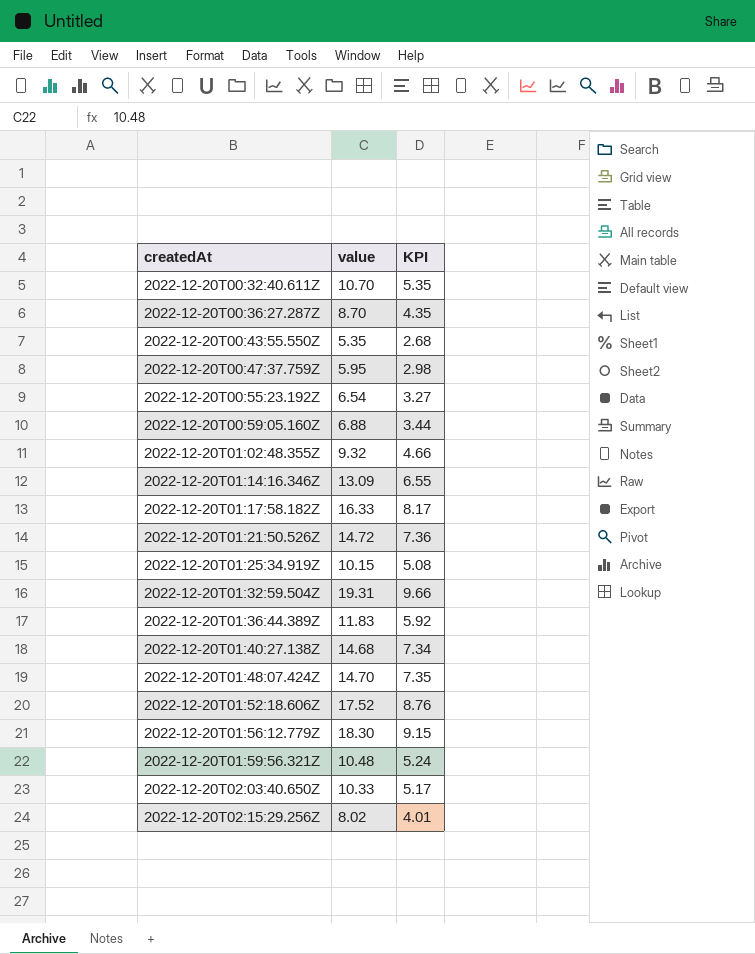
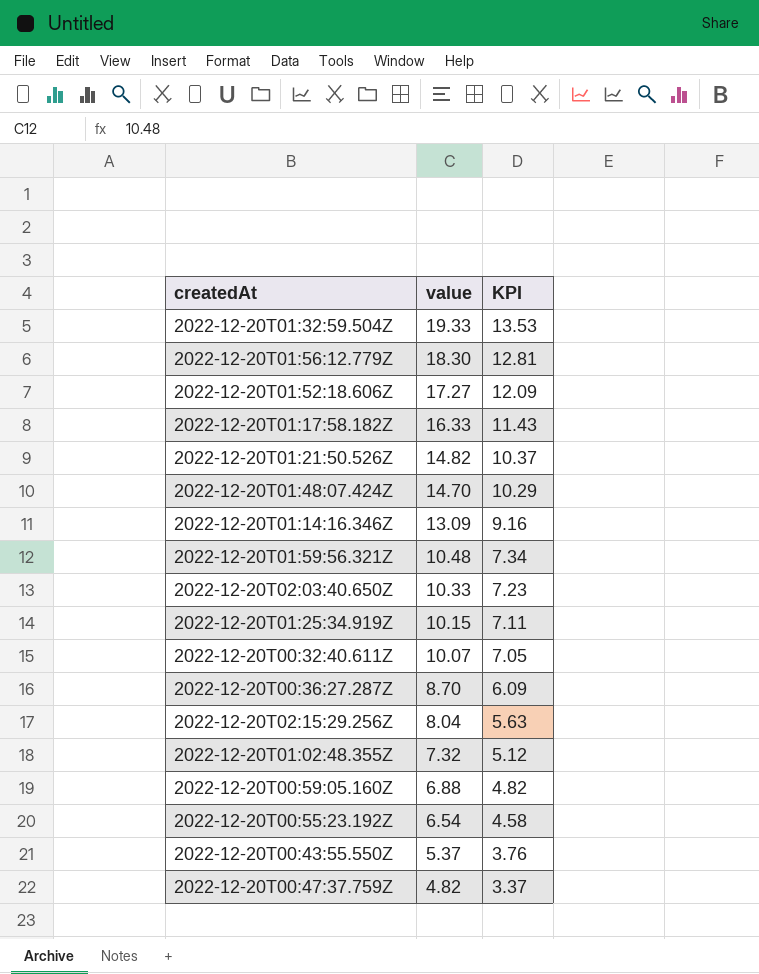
row order: createdAt ascending -> value descending
column KPI | formula: [value] * 0.5 -> [value] * 0.7
row 2022-12-20T01:36:44.389Z: 11.83 | 5.92 -> none
row 2022-12-20T01:40:27.138Z: 14.68 | 7.34 -> none
2022-12-20T01:32:59.504Z | value: 19.31 -> 19.33
2022-12-20T01:52:18.606Z | value: 17.52 -> 17.27
2022-12-20T01:21:50.526Z | value: 14.72 -> 14.82
2022-12-20T00:32:40.611Z | value: 10.70 -> 10.07
2022-12-20T02:15:29.256Z | value: 8.02 -> 8.04
2022-12-20T01:02:48.355Z | value: 9.32 -> 7.32
2022-12-20T00:43:55.550Z | value: 5.35 -> 5.37
2022-12-20T00:47:37.759Z | value: 5.95 -> 4.82

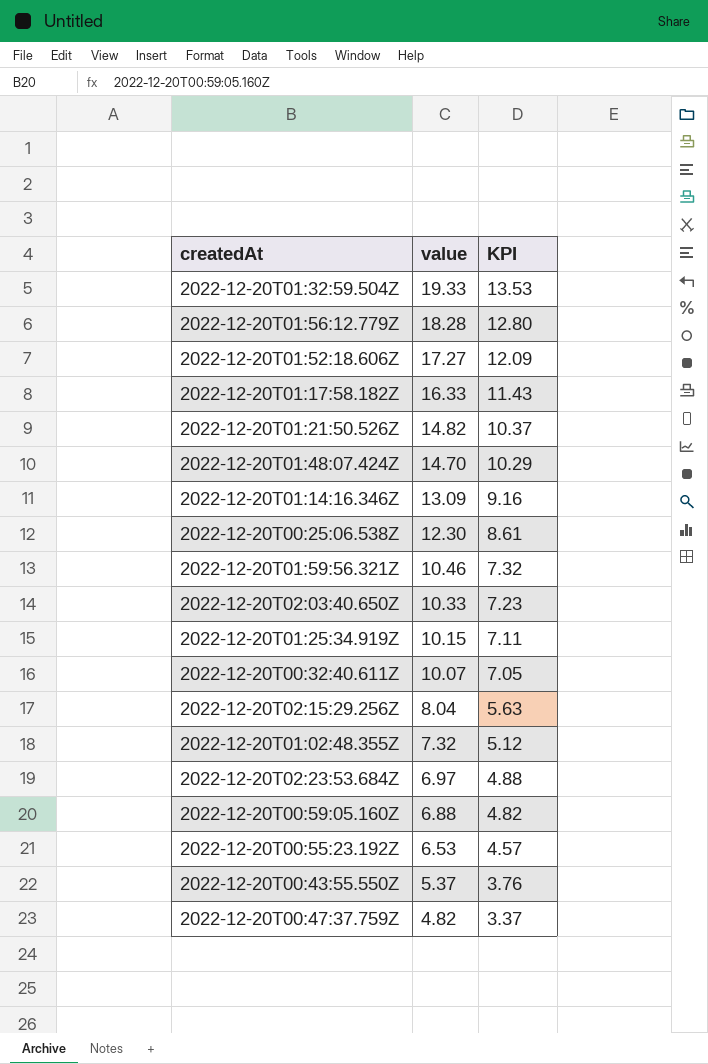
row 2022-12-20T00:36:27.287Z: 8.70 | 6.09 -> none
2022-12-20T01:56:12.779Z | value: 18.30 -> 18.28
2022-12-20T01:56:12.779Z | KPI: 12.81 -> 12.80
row 2022-12-20T00:25:06.538Z: none -> 12.30 | 8.61
2022-12-20T01:59:56.321Z | value: 10.48 -> 10.46
2022-12-20T01:59:56.321Z | KPI: 7.34 -> 7.32
row 2022-12-20T02:23:53.684Z: none -> 6.97 | 4.88
2022-12-20T00:55:23.192Z | value: 6.54 -> 6.53
2022-12-20T00:55:23.192Z | KPI: 4.58 -> 4.57

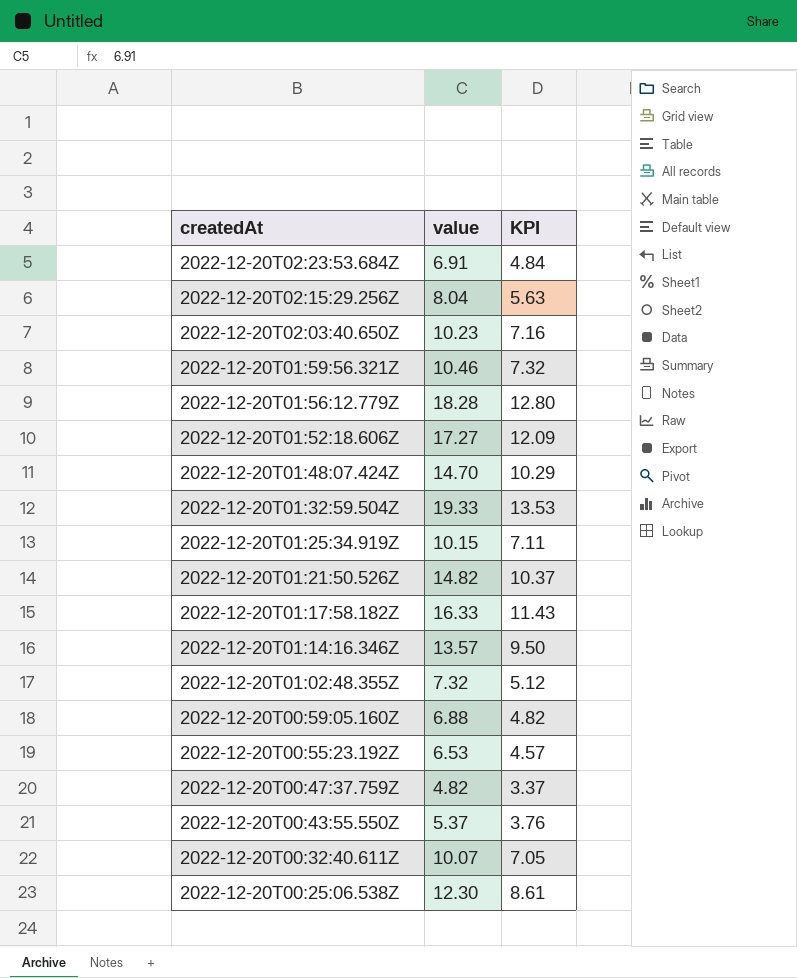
row order: value descending -> createdAt descending
2022-12-20T02:23:53.684Z | value: 6.97 -> 6.91
2022-12-20T02:23:53.684Z | KPI: 4.88 -> 4.84
2022-12-20T02:03:40.650Z | value: 10.33 -> 10.23
2022-12-20T02:03:40.650Z | KPI: 7.23 -> 7.16
2022-12-20T01:14:16.346Z | value: 13.09 -> 13.57
2022-12-20T01:14:16.346Z | KPI: 9.16 -> 9.50

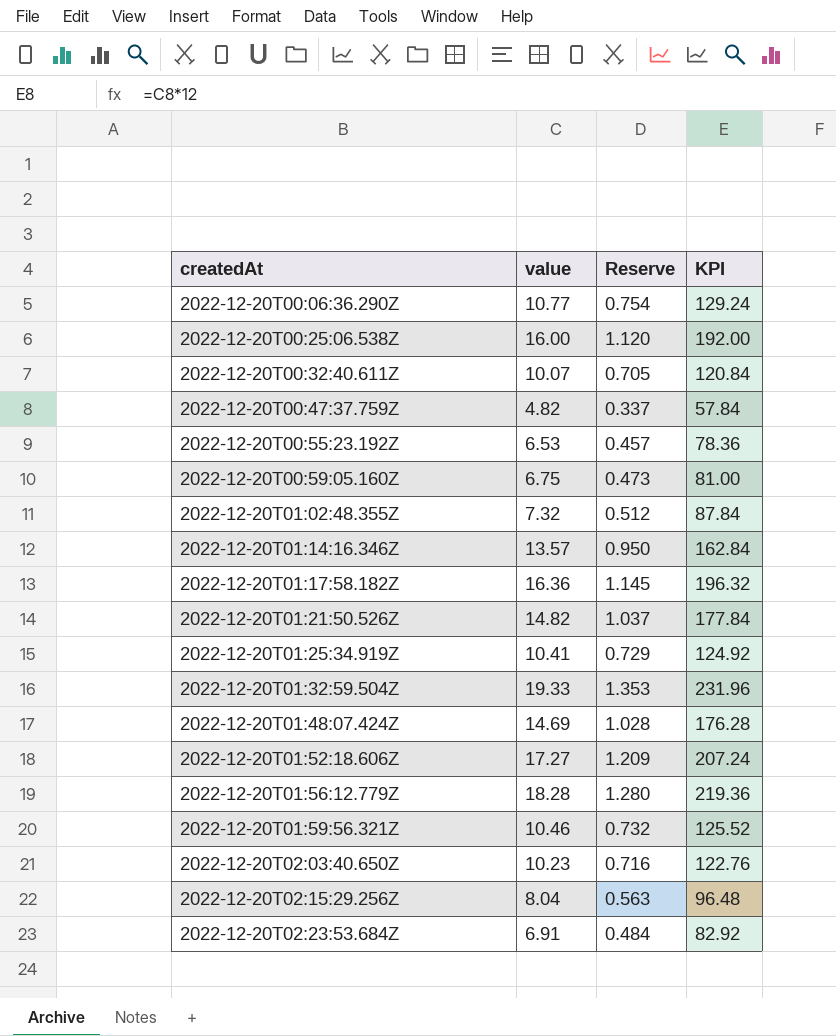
row order: createdAt descending -> createdAt ascending
column Reserve | formula: none -> [value] * 0.07
column KPI | formula: [value] * 0.7 -> [value] * 12
row 2022-12-20T00:43:55.550Z: 5.37 | 3.76 -> none
row 2022-12-20T00:06:36.290Z: none -> 10.77 | 0.754 | 129.24
2022-12-20T00:25:06.538Z | value: 12.30 -> 16.00
2022-12-20T00:59:05.160Z | value: 6.88 -> 6.75
2022-12-20T01:17:58.182Z | value: 16.33 -> 16.36
2022-12-20T01:25:34.919Z | value: 10.15 -> 10.41
2022-12-20T01:48:07.424Z | value: 14.70 -> 14.69

